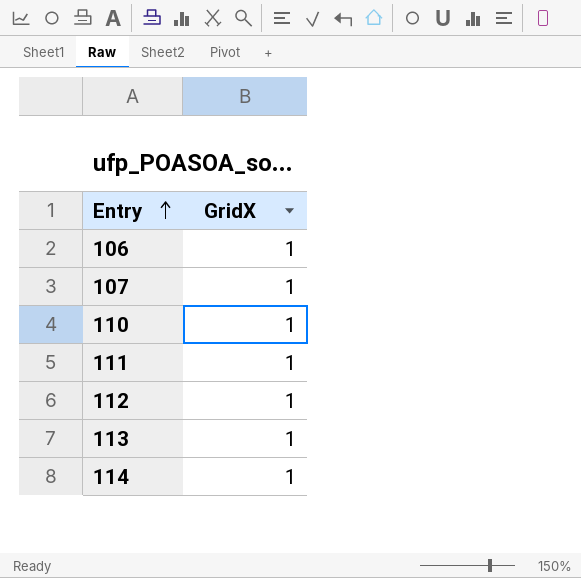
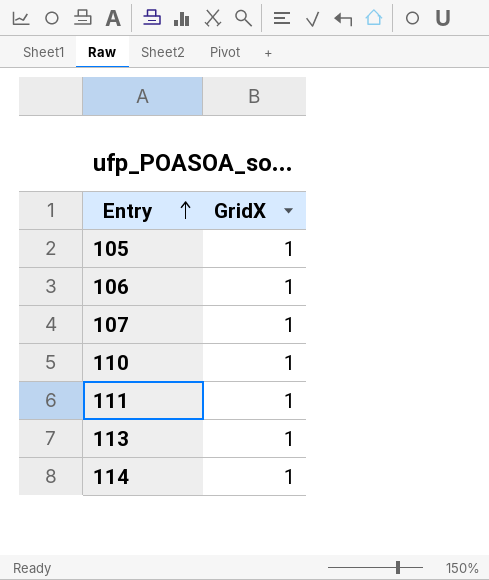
row 112: 1 -> none
row 105: none -> 1

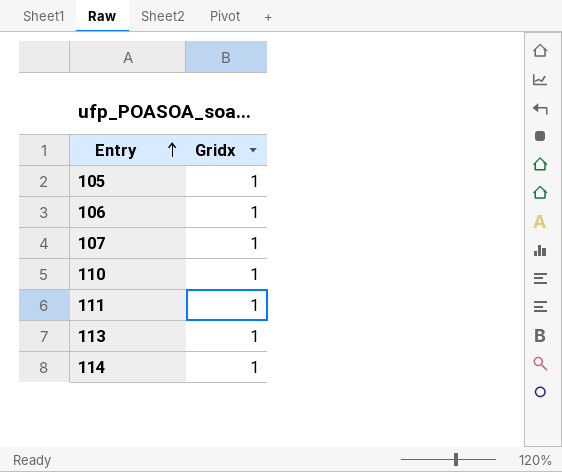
column name: GridX -> Gridx

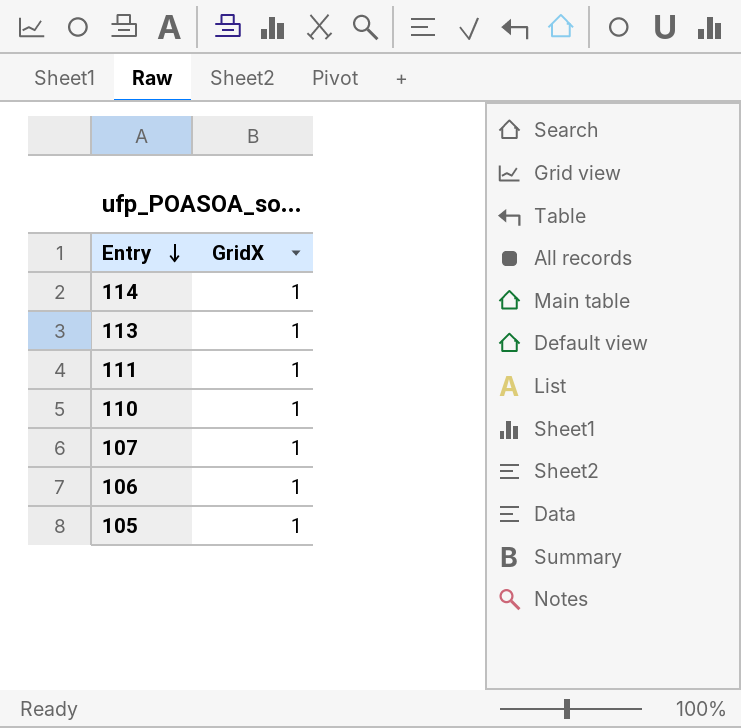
row order: Entry ascending -> Entry descending
column name: Gridx -> GridX

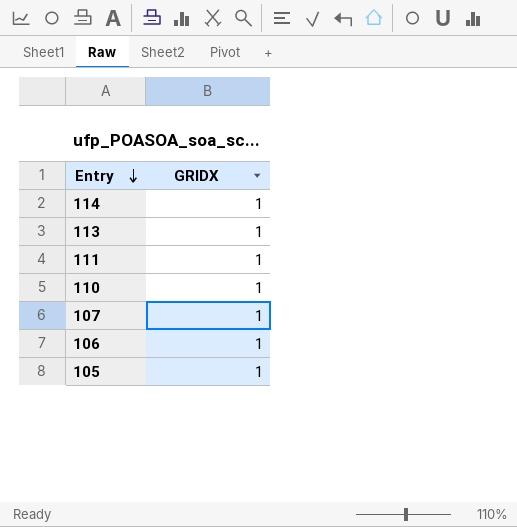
column name: GridX -> GRIDX

